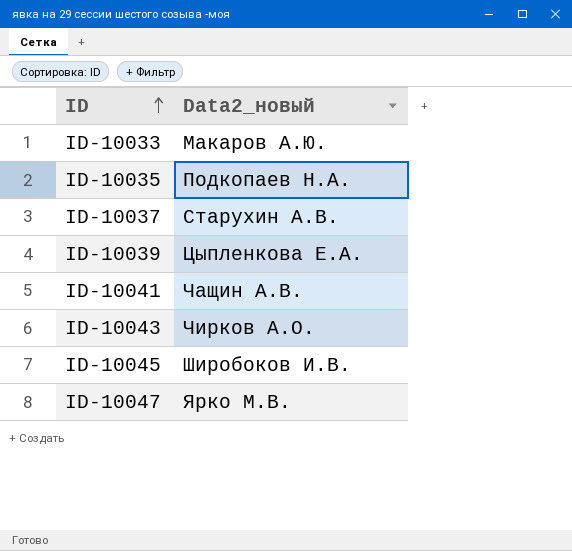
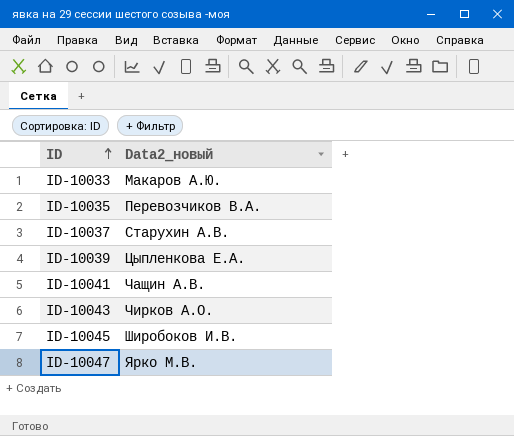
ID-10035 | Data2_новый: Подкопаев Н.А. -> Перевозчиков В.А.

